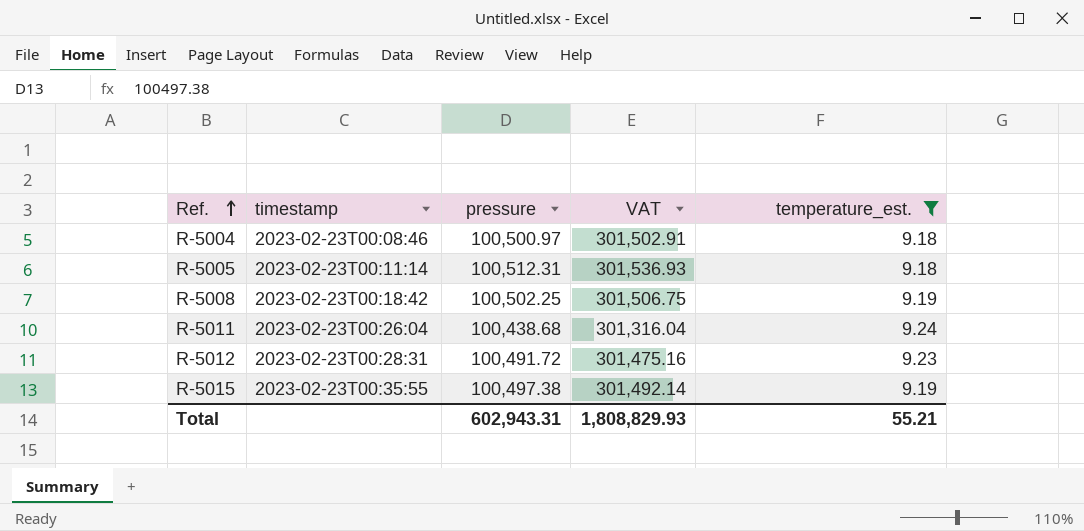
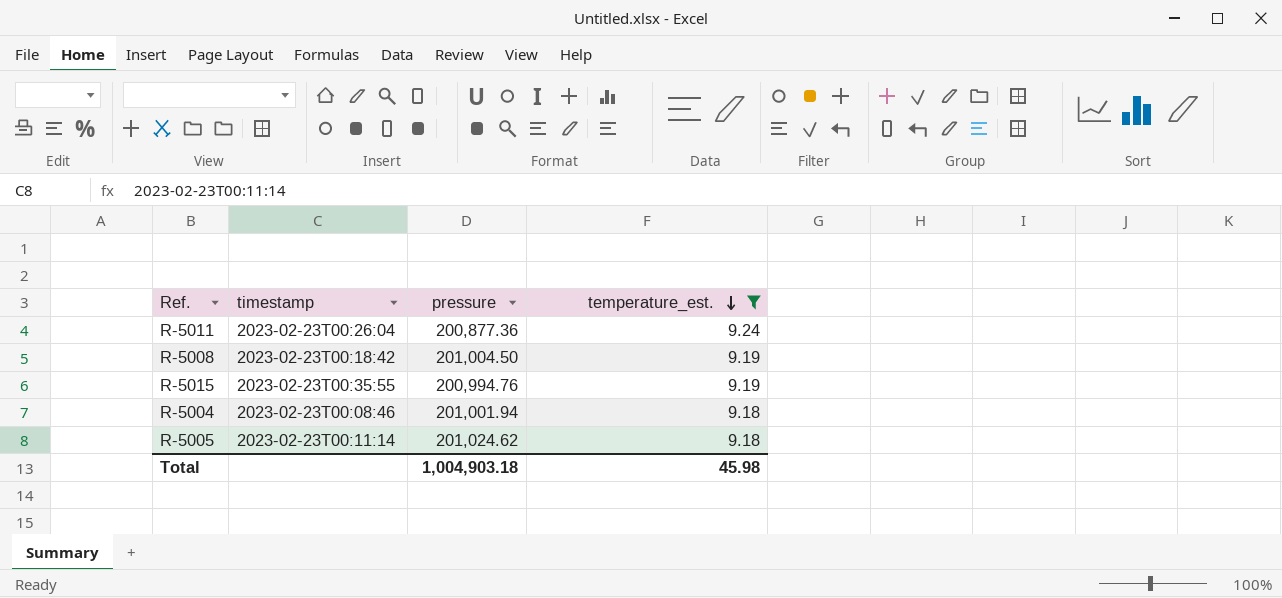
row order: Ref. ascending -> temperature_est. descending
column VAT | formula: [pressure] * 3 -> none
row R-5012: 2023-02-23T00:28:31 | 100,491.72 | 301,475.16 | 9.23 -> none
R-5011 | pressure: 100,438.68 -> 200,877.36
R-5008 | pressure: 100,502.25 -> 201,004.50
R-5015 | pressure: 100,497.38 -> 200,994.76
R-5004 | pressure: 100,500.97 -> 201,001.94
R-5005 | pressure: 100,512.31 -> 201,024.62
Total | pressure: 602,943.31 -> 1,004,903.18
Total | temperature_est.: 55.21 -> 45.98

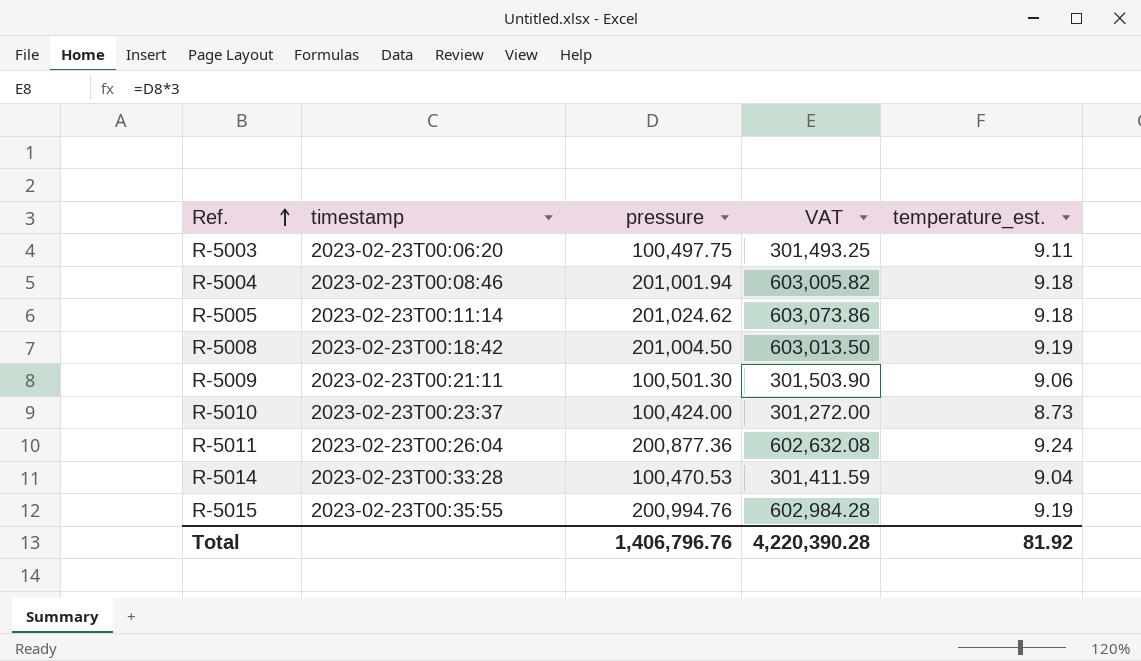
filter: temperature_est. >= 9.18 -> none
row order: temperature_est. descending -> Ref. ascending
column VAT | formula: none -> [pressure] * 3
Total | pressure: 1,004,903.18 -> 1,406,796.76
Total | temperature_est.: 45.98 -> 81.92

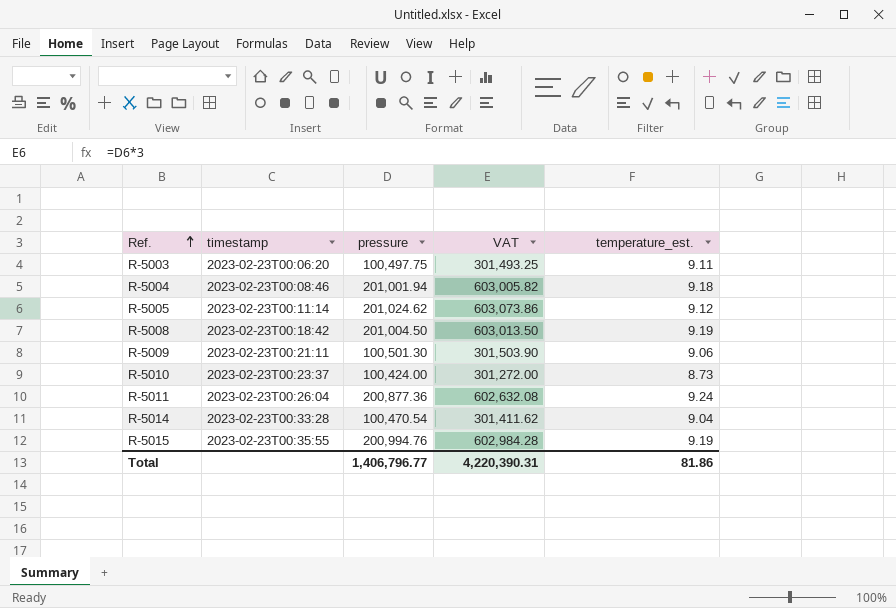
R-5005 | temperature_est.: 9.18 -> 9.12
R-5014 | pressure: 100,470.53 -> 100,470.54
R-5014 | VAT: 301,411.59 -> 301,411.62
Total | pressure: 1,406,796.76 -> 1,406,796.77
Total | VAT: 4,220,390.28 -> 4,220,390.31
Total | temperature_est.: 81.92 -> 81.86

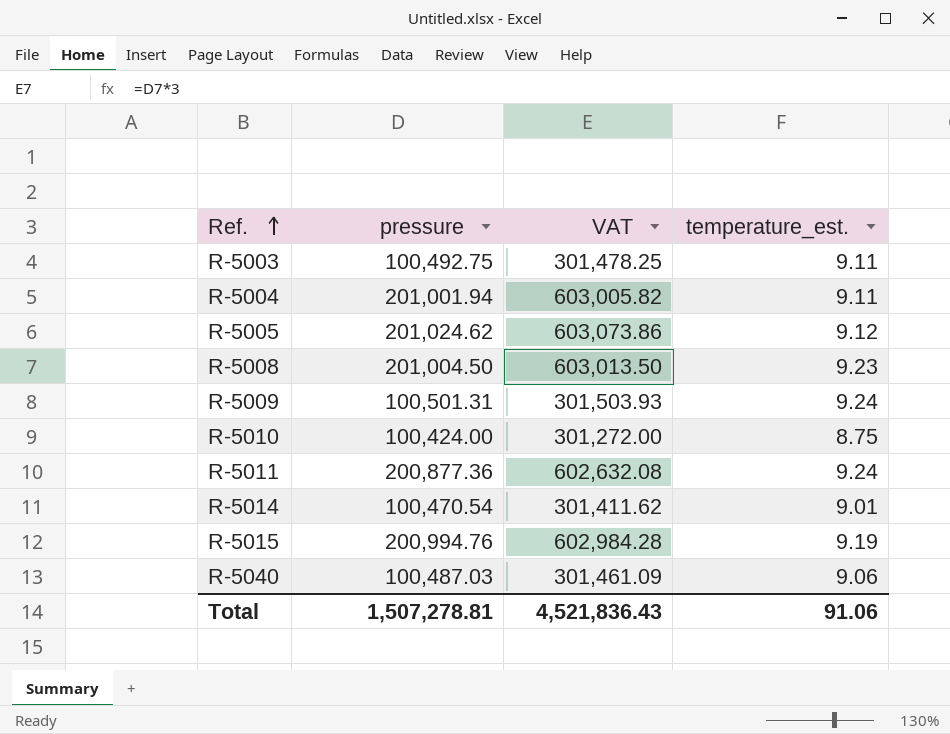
column timestamp | position: 2 -> none
R-5003 | pressure: 100,497.75 -> 100,492.75
R-5003 | VAT: 301,493.25 -> 301,478.25
R-5004 | temperature_est.: 9.18 -> 9.11
R-5008 | temperature_est.: 9.19 -> 9.23
R-5009 | pressure: 100,501.30 -> 100,501.31
R-5009 | VAT: 301,503.90 -> 301,503.93
R-5009 | temperature_est.: 9.06 -> 9.24
R-5010 | temperature_est.: 8.73 -> 8.75
R-5014 | temperature_est.: 9.04 -> 9.01
row R-5040: none -> 100,487.03 | 301,461.09 | 9.06
Total | pressure: 1,406,796.77 -> 1,507,278.81
Total | VAT: 4,220,390.31 -> 4,521,836.43
Total | temperature_est.: 81.86 -> 91.06

